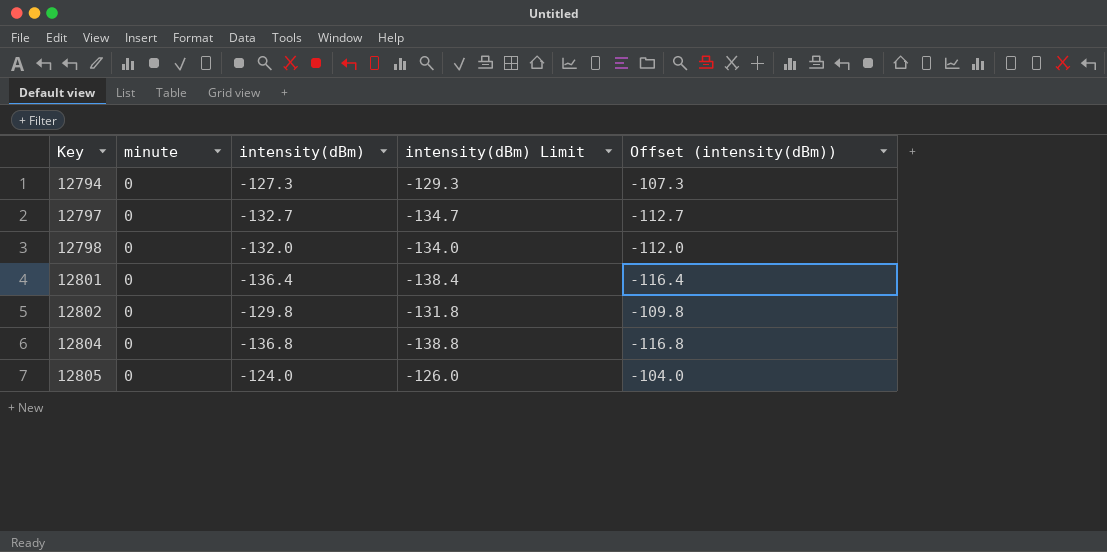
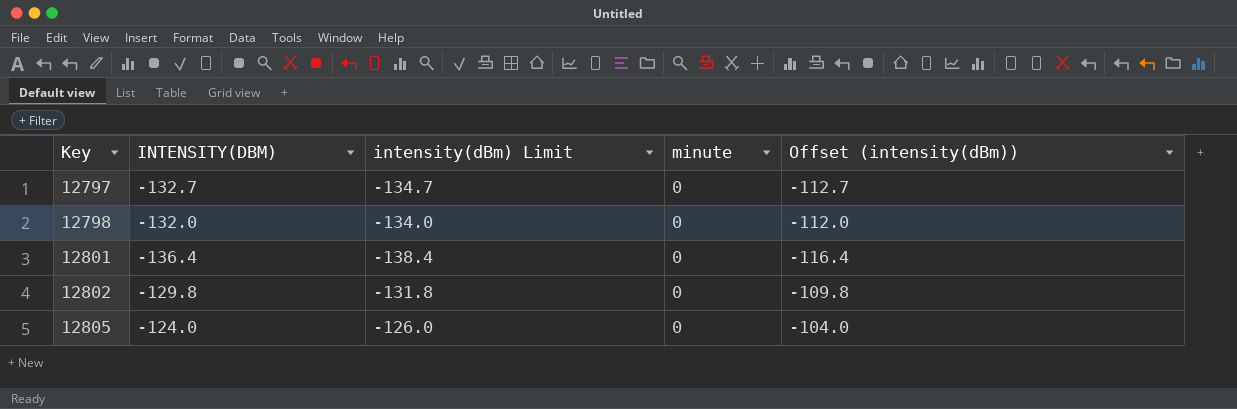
column name: intensity(dBm) -> INTENSITY(DBM)
column minute | position: 2 -> 4
row 12794: 0 | -127.3 | -129.3 | -107.3 -> none
row 12804: 0 | -136.8 | -138.8 | -116.8 -> none

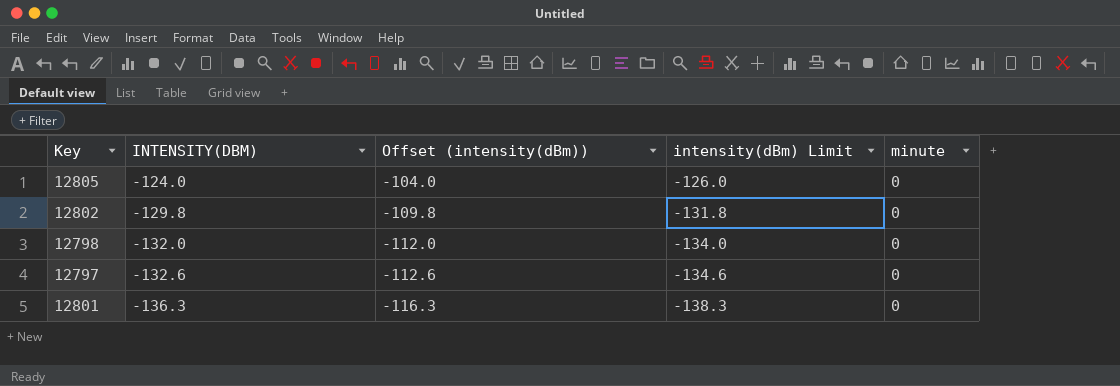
row order: Key ascending -> INTENSITY(DBM) descending
column Offset (intensity(dBm)) | position: 5 -> 3
12797 | INTENSITY(DBM): -132.7 -> -132.6
12797 | Offset (intensity(dBm)): -112.7 -> -112.6
12797 | intensity(dBm) Limit: -134.7 -> -134.6
12801 | INTENSITY(DBM): -136.4 -> -136.3
12801 | Offset (intensity(dBm)): -116.4 -> -116.3
12801 | intensity(dBm) Limit: -138.4 -> -138.3

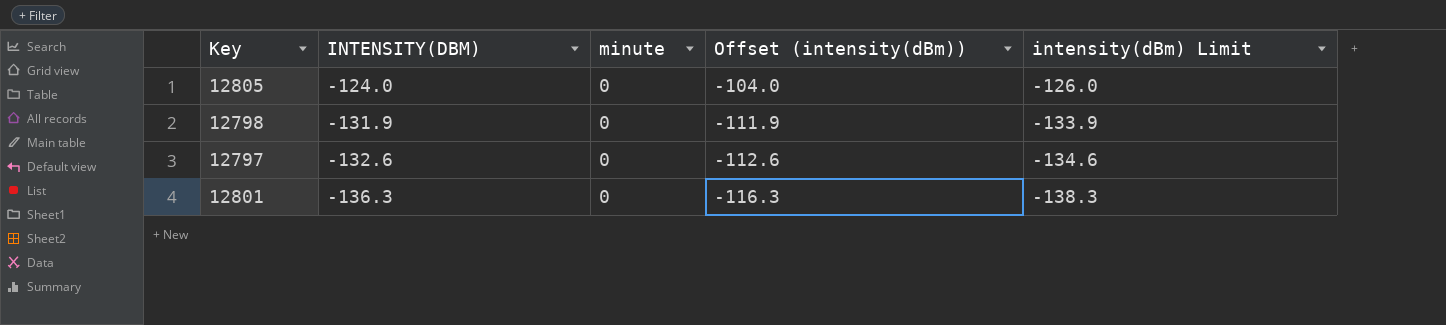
column minute | position: 5 -> 3
row 12802: -129.8 | -109.8 | -131.8 | 0 -> none
12798 | INTENSITY(DBM): -132.0 -> -131.9
12798 | Offset (intensity(dBm)): -112.0 -> -111.9
12798 | intensity(dBm) Limit: -134.0 -> -133.9

